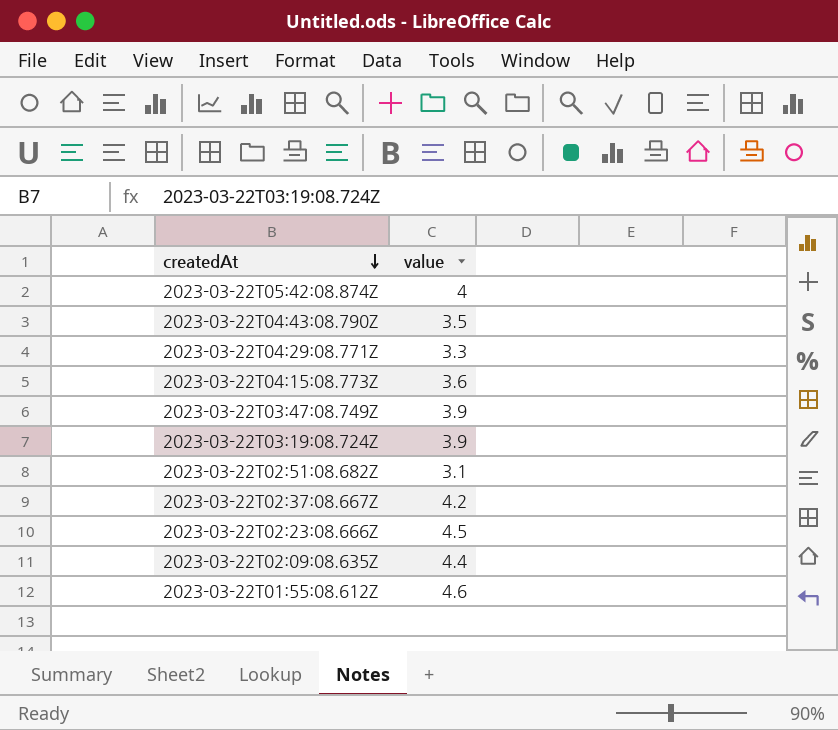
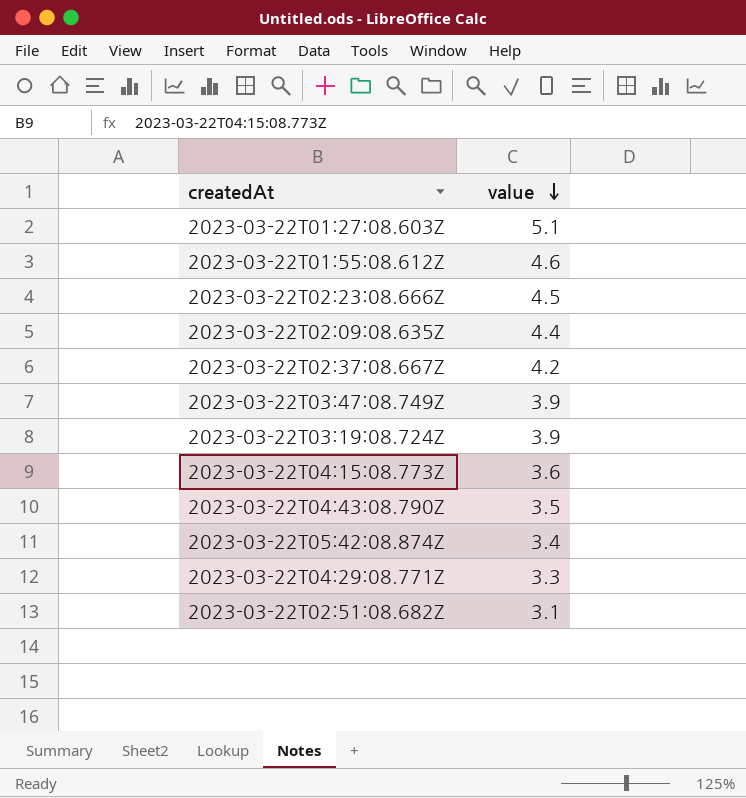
row order: createdAt descending -> value descending
row 2023-03-22T01:27:08.603Z: none -> 5.1
2023-03-22T05:42:08.874Z | value: 4 -> 3.4

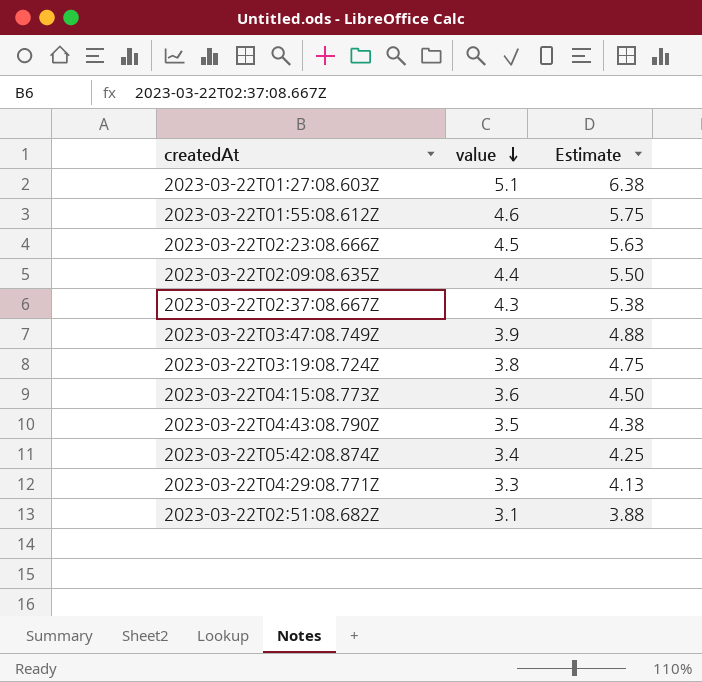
column Estimate | formula: none -> [value] * 1.25
2023-03-22T02:37:08.667Z | value: 4.2 -> 4.3
2023-03-22T03:19:08.724Z | value: 3.9 -> 3.8

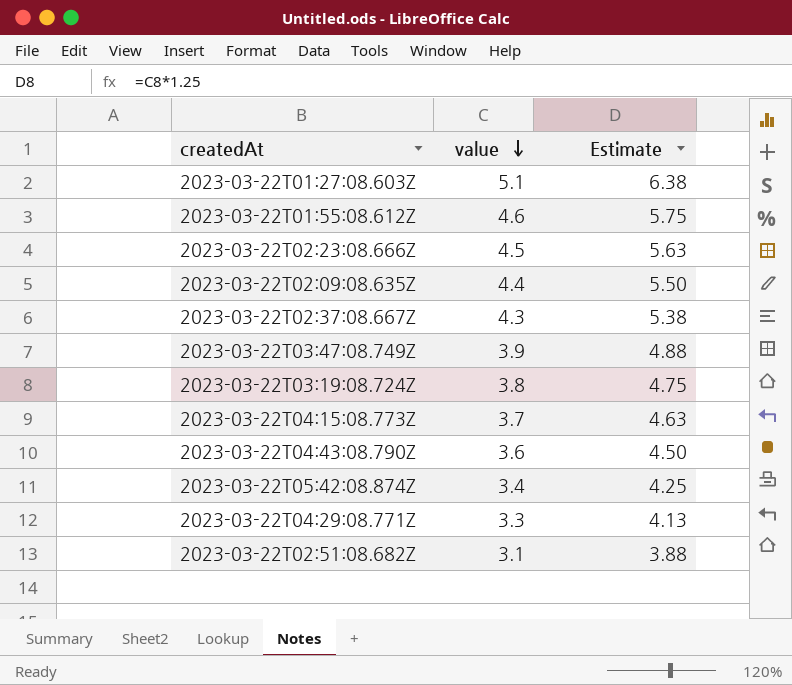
2023-03-22T04:15:08.773Z | value: 3.6 -> 3.7
2023-03-22T04:15:08.773Z | Estimate: 4.50 -> 4.63
2023-03-22T04:43:08.790Z | value: 3.5 -> 3.6
2023-03-22T04:43:08.790Z | Estimate: 4.38 -> 4.50

